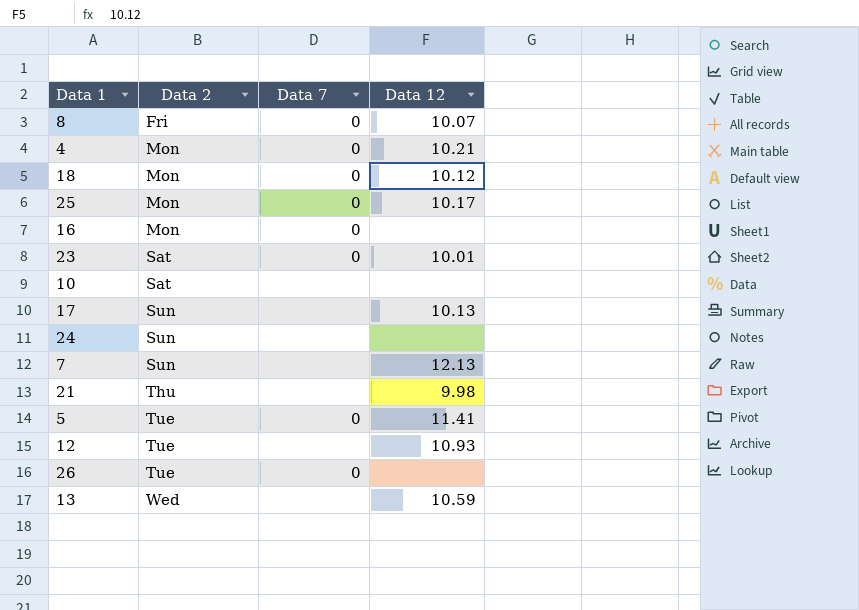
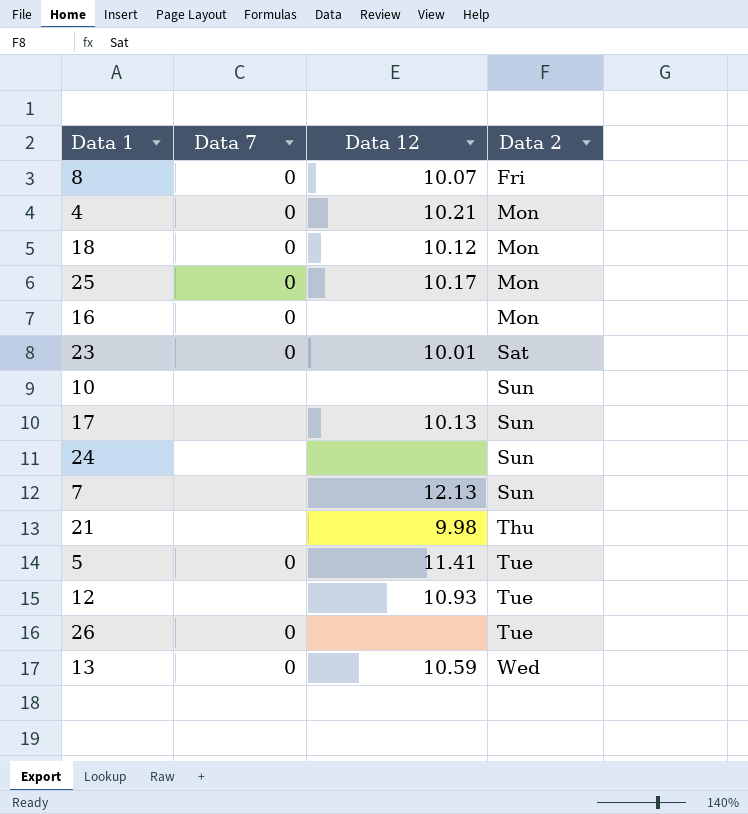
column Data 2 | position: 2 -> 4
10 | Data 2: Sat -> Sun
13 | Data 7: none -> 0

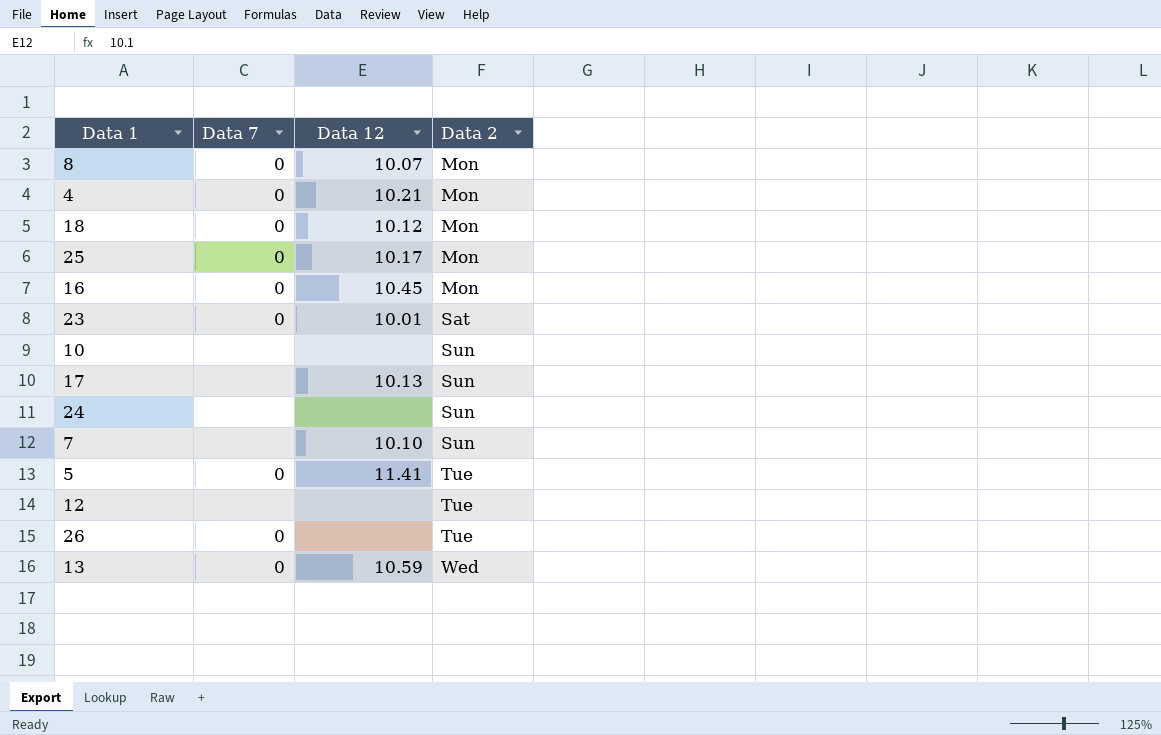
row 21: none | 9.98 | Thu -> none
8 | Data 2: Fri -> Mon
16 | Data 12: none -> 10.45
7 | Data 12: 12.13 -> 10.10
12 | Data 12: 10.93 -> none

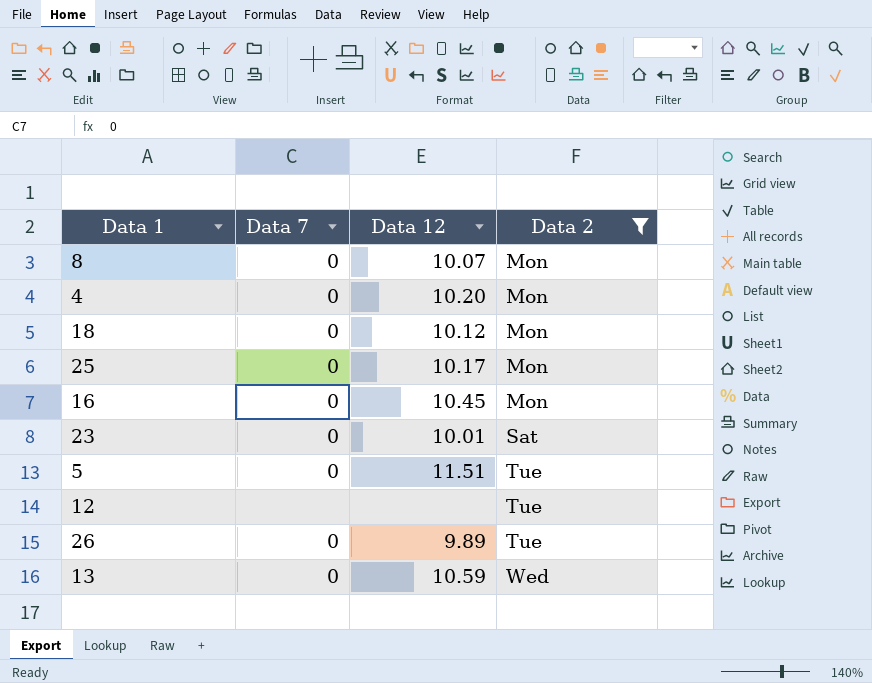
filter: none -> Data 2 != Sun
4 | Data 12: 10.21 -> 10.20
5 | Data 12: 11.41 -> 11.51
26 | Data 12: none -> 9.89

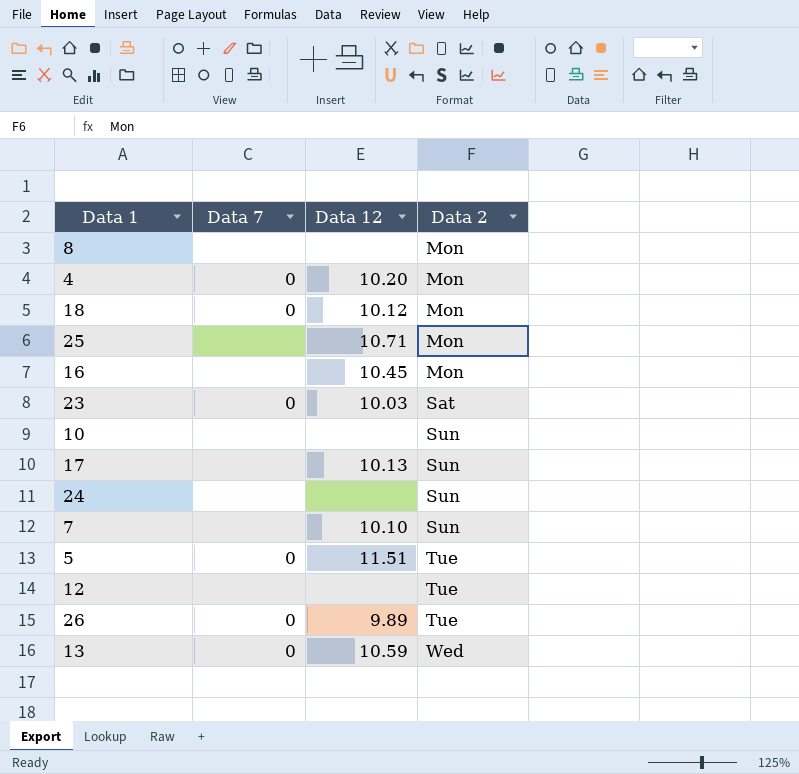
filter: Data 2 != Sun -> none
8 | Data 7: 0 -> none
8 | Data 12: 10.07 -> none
25 | Data 7: 0 -> none
25 | Data 12: 10.17 -> 10.71
16 | Data 7: 0 -> none
23 | Data 12: 10.01 -> 10.03

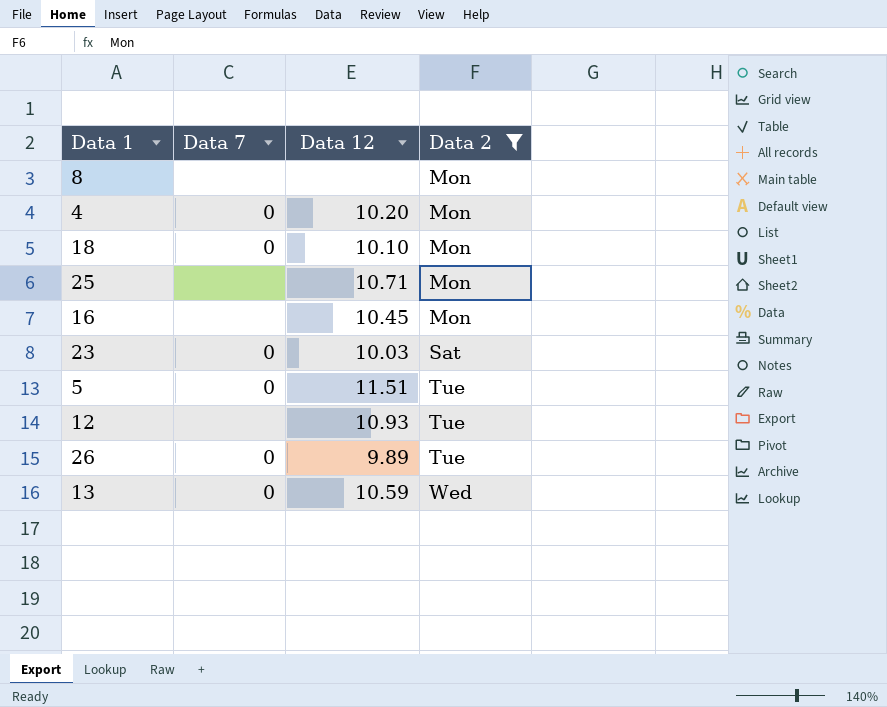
filter: none -> Data 2 != Sun
18 | Data 12: 10.12 -> 10.10
12 | Data 12: none -> 10.93

